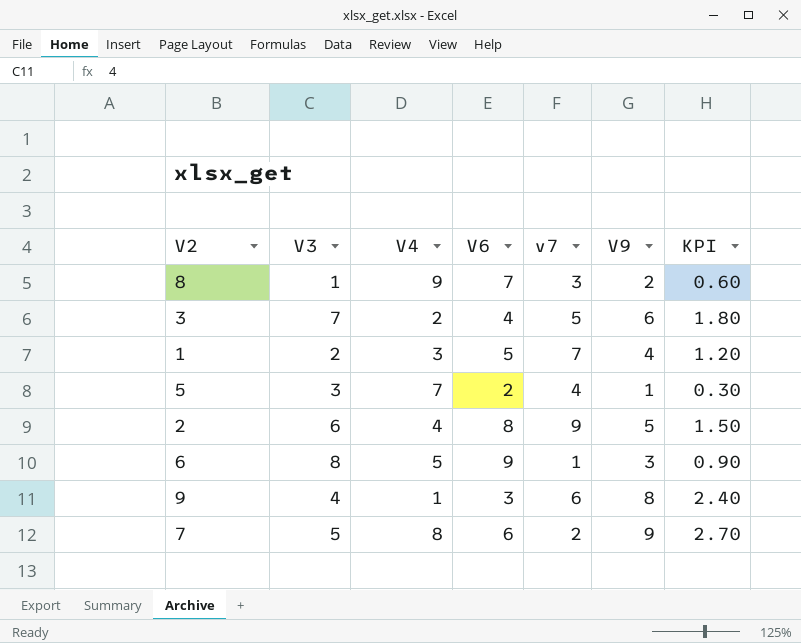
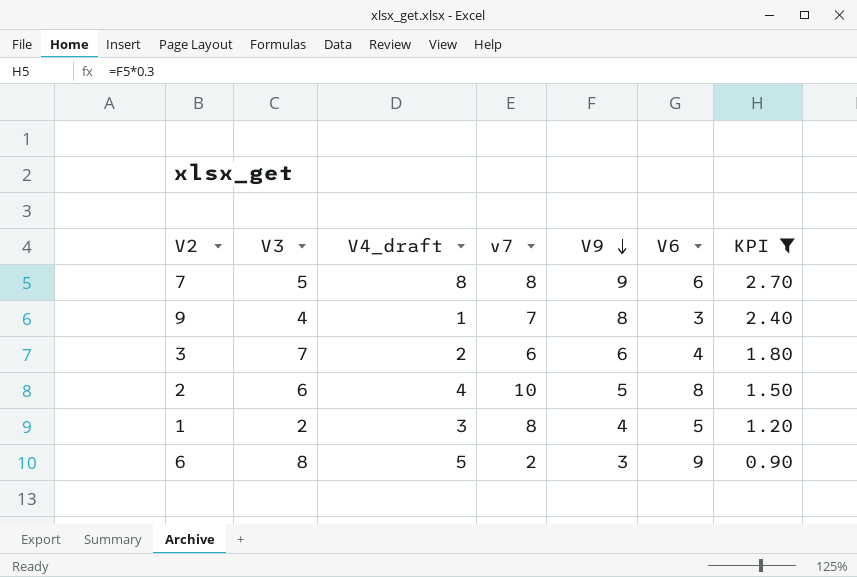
filter: none -> KPI >= 0.90
row order: none -> V9 descending
column name: V4 -> V4_draft
column V6 | position: 4 -> 6
7 | v7: 2 -> 8
9 | v7: 6 -> 7
3 | v7: 5 -> 6
2 | v7: 9 -> 10
1 | v7: 7 -> 8
6 | v7: 1 -> 2

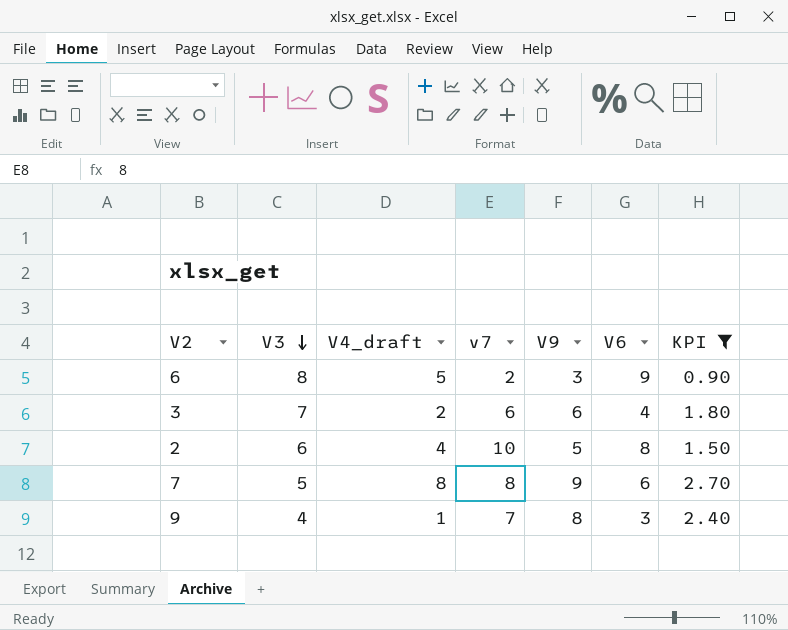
row order: V9 descending -> V3 descending
row 1: 2 | 3 | 8 | 4 | 5 | 1.20 -> none

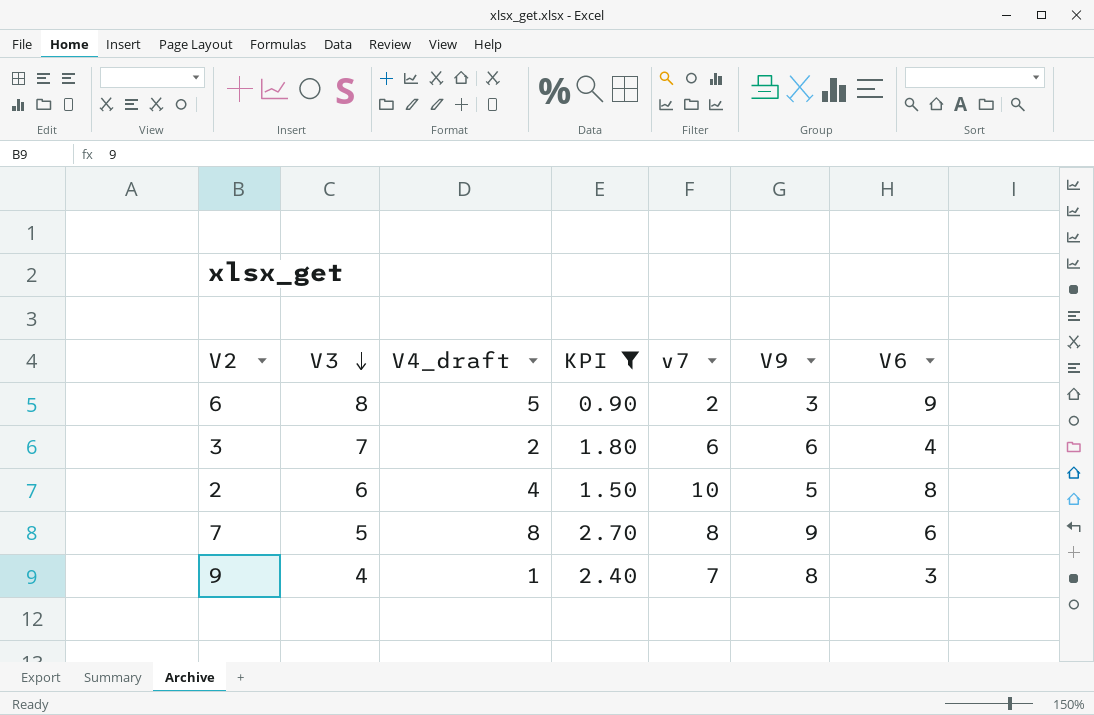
column KPI | position: 7 -> 4

